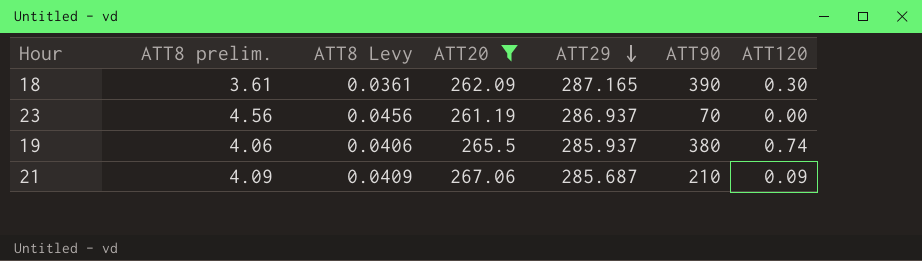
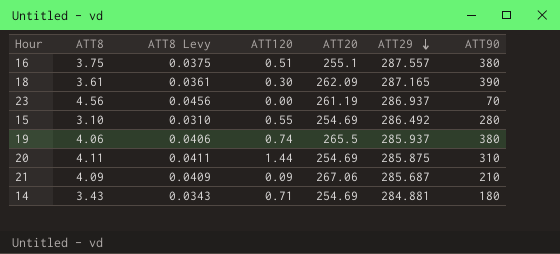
filter: ATT20 >= 261.19 -> none
column name: ATT8 prelim. -> ATT8
column ATT120 | position: 7 -> 4

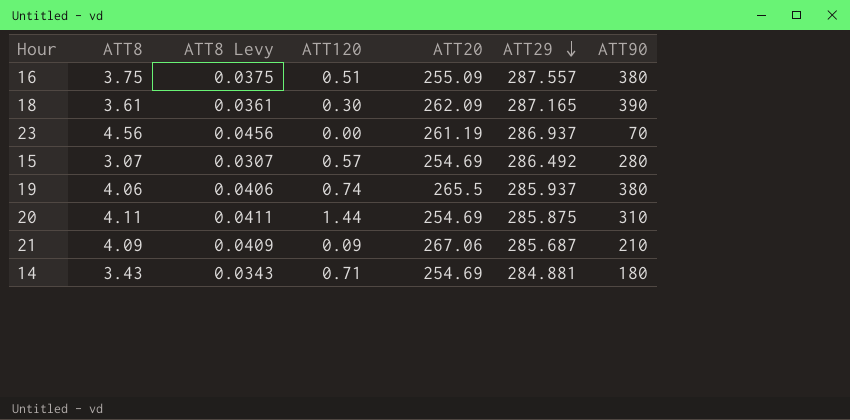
16 | ATT20: 255.1 -> 255.09
15 | ATT8: 3.10 -> 3.07
15 | ATT8 Levy: 0.0310 -> 0.0307
15 | ATT120: 0.55 -> 0.57

